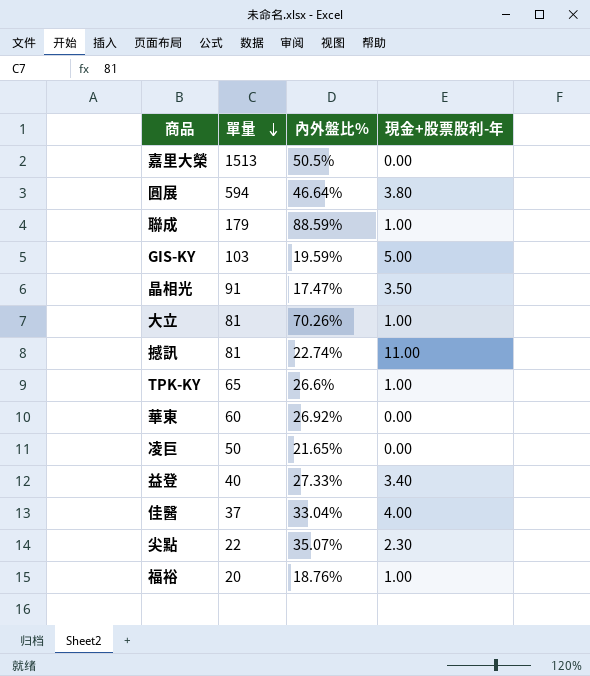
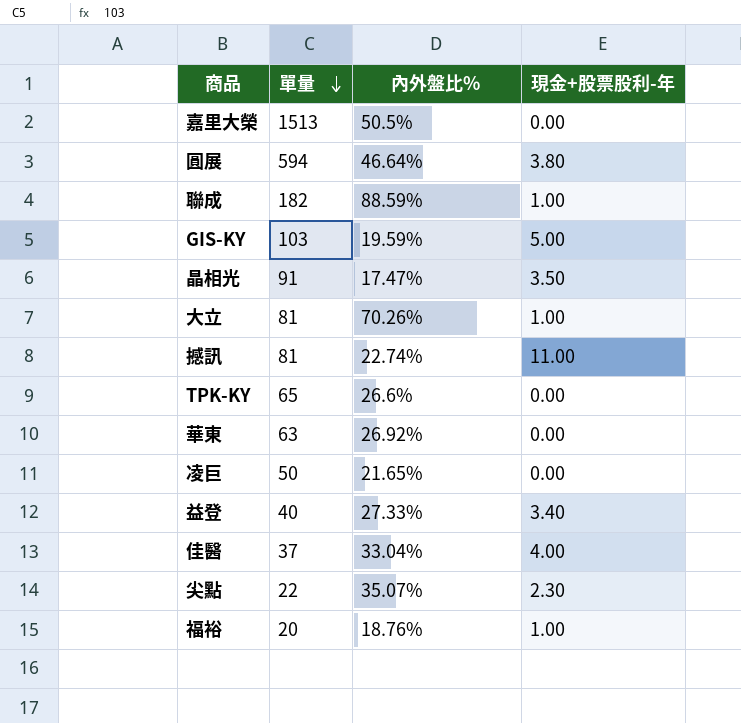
聯成 | 單量: 179 -> 182
TPK-KY | 現金+股票股利-年: 1.00 -> 0.00
華東 | 單量: 60 -> 63

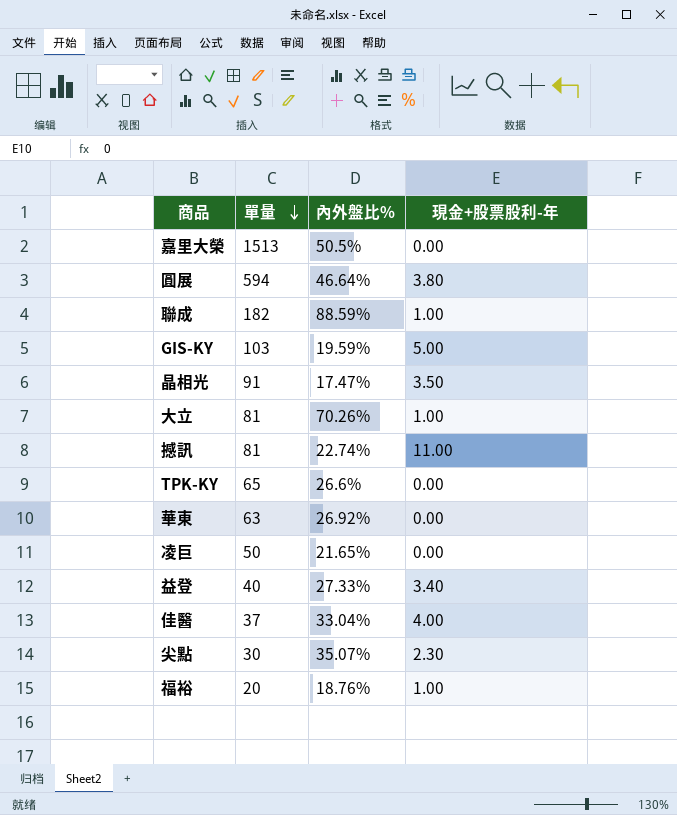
尖點 | 單量: 22 -> 30

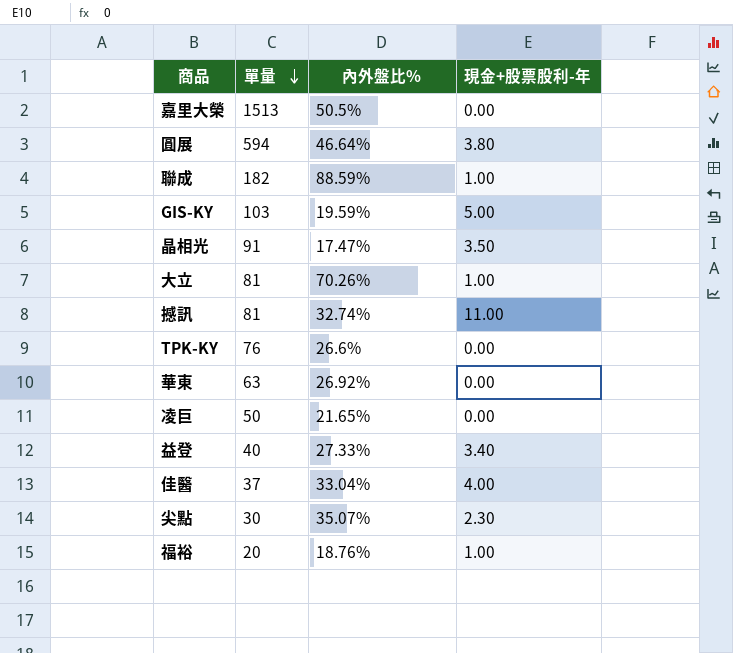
撼訊 | 內外盤比%: 22.74% -> 32.74%
TPK-KY | 單量: 65 -> 76

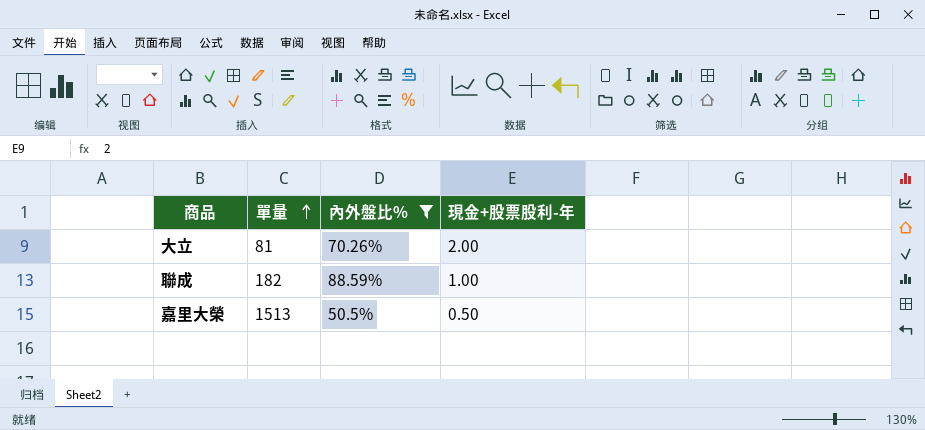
filter: none -> 內外盤比% >= 50.5%
row order: 單量 descending -> 單量 ascending
大立 | 現金+股票股利-年: 1.00 -> 2.00
嘉里大榮 | 現金+股票股利-年: 0.00 -> 0.50

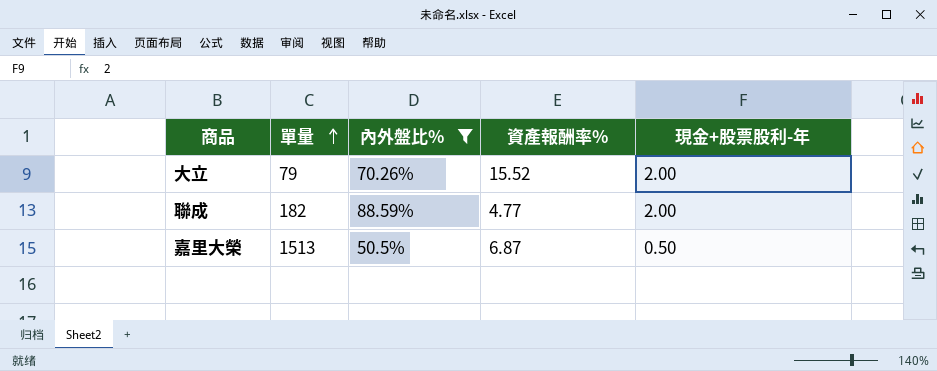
column 資產報酬率% | position: none -> 4
大立 | 單量: 81 -> 79
聯成 | 現金+股票股利-年: 1.00 -> 2.00

